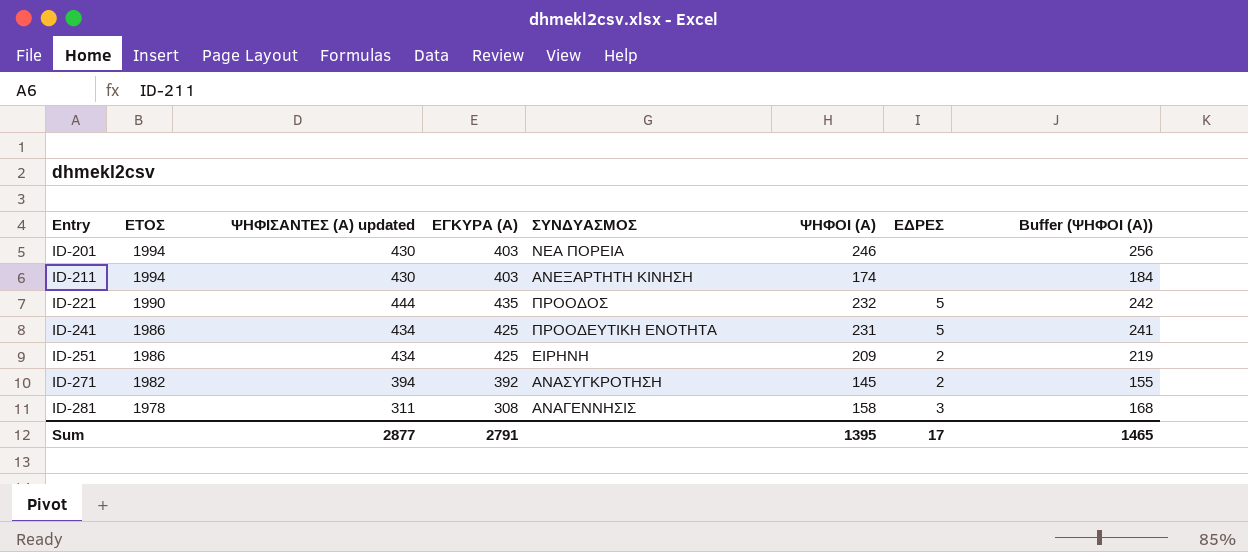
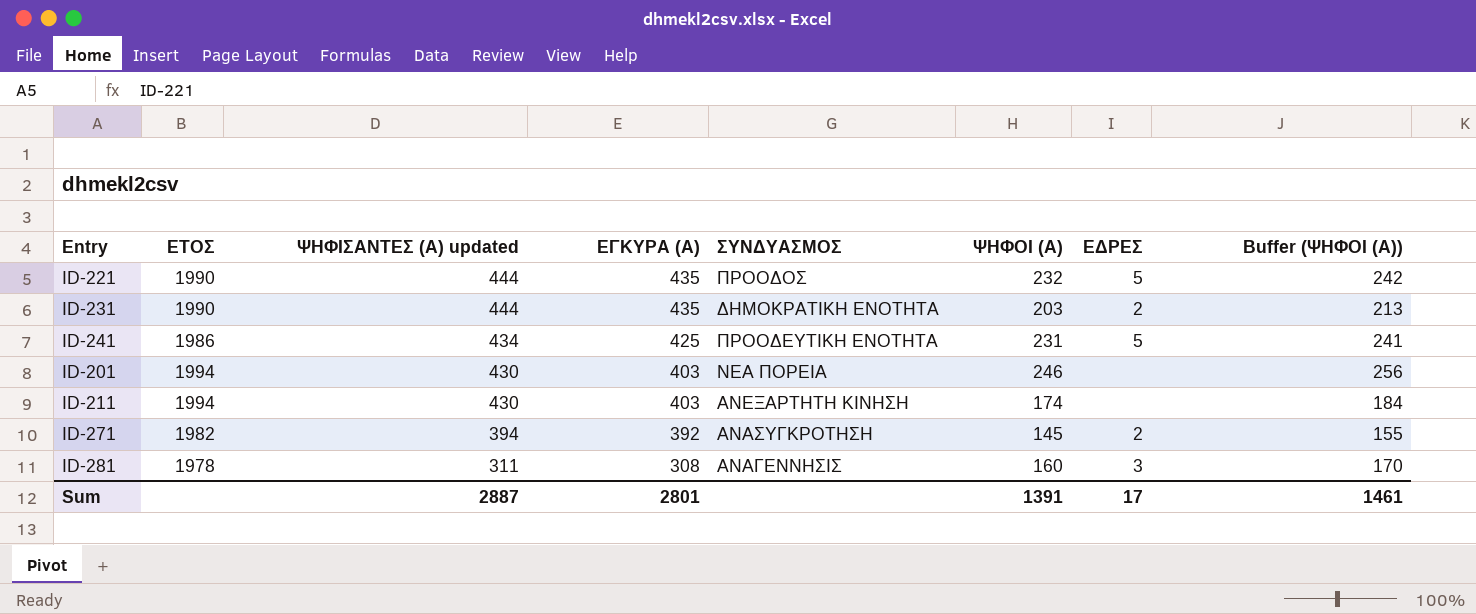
row order: Entry ascending -> ΨΗΦΙΣΑΝΤΕΣ (Α) updated descending
row ID-251: 1986 | 434 | 425 | ΕΙΡΗΝΗ | 209 | 2 | 219 -> none
row ID-231: none -> 1990 | 444 | 435 | ΔΗΜΟΚΡΑΤΙΚΗ ΕΝΟΤΗΤΑ | 203 | 2 | 213
ID-281 | ΨΗΦΟΙ (Α): 158 -> 160
ID-281 | Buffer (ΨΗΦΟΙ (Α)): 168 -> 170
Sum | ΨΗΦΙΣΑΝΤΕΣ (Α) updated: 2877 -> 2887
Sum | ΕΓΚΥΡΑ (Α): 2791 -> 2801
Sum | ΨΗΦΟΙ (Α): 1395 -> 1391
Sum | Buffer (ΨΗΦΟΙ (Α)): 1465 -> 1461

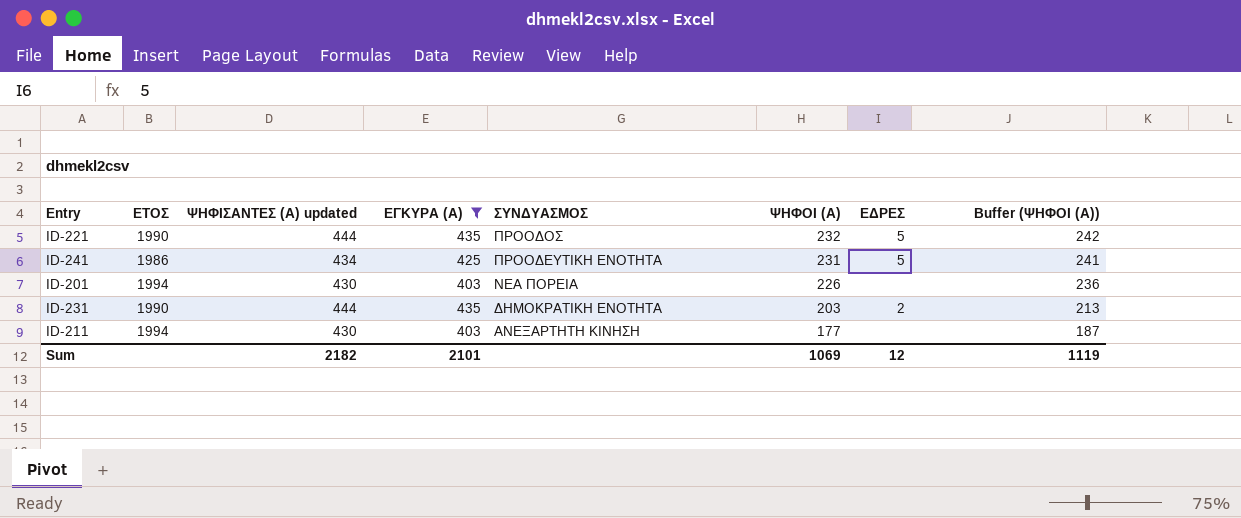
filter: none -> ΕΓΚΥΡΑ (Α) >= 403
row order: ΨΗΦΙΣΑΝΤΕΣ (Α) updated descending -> ΣΥΝΔΥΑΣΜΟΣ descending
ID-201 | ΨΗΦΟΙ (Α): 246 -> 226
ID-201 | Buffer (ΨΗΦΟΙ (Α)): 256 -> 236
ID-211 | ΨΗΦΟΙ (Α): 174 -> 177
ID-211 | Buffer (ΨΗΦΟΙ (Α)): 184 -> 187
Sum | ΨΗΦΙΣΑΝΤΕΣ (Α) updated: 2887 -> 2182
Sum | ΕΓΚΥΡΑ (Α): 2801 -> 2101
Sum | ΨΗΦΟΙ (Α): 1391 -> 1069
Sum | ΕΔΡΕΣ: 17 -> 12
Sum | Buffer (ΨΗΦΟΙ (Α)): 1461 -> 1119

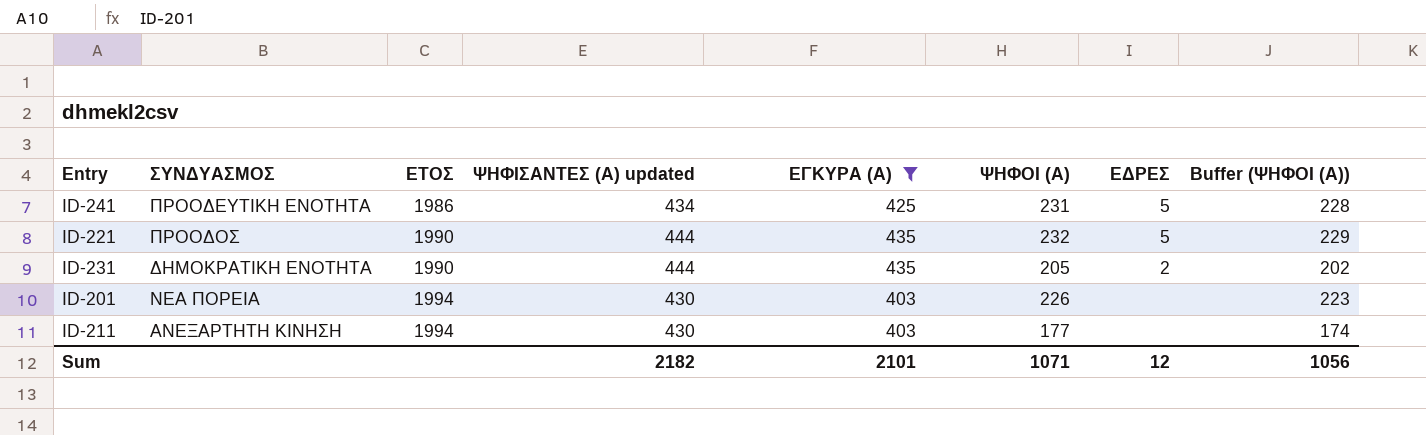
row order: ΣΥΝΔΥΑΣΜΟΣ descending -> ΕΤΟΣ ascending
column ΣΥΝΔΥΑΣΜΟΣ | position: 5 -> 2
column Buffer (ΨΗΦΟΙ (Α)) | formula: [ΨΗΦΟΙ (Α)] + 10 -> [ΨΗΦΟΙ (Α)] - 3
ID-231 | ΨΗΦΟΙ (Α): 203 -> 205
Sum | ΨΗΦΟΙ (Α): 1069 -> 1071
Sum | Buffer (ΨΗΦΟΙ (Α)): 1119 -> 1056

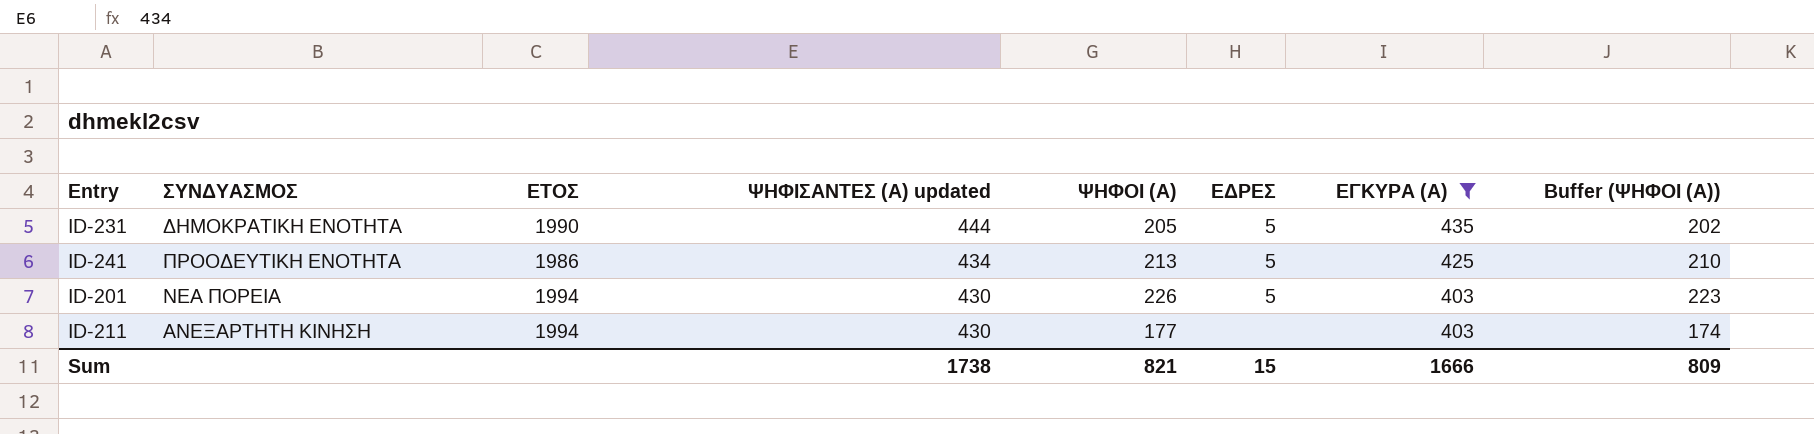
row order: ΕΤΟΣ ascending -> ΨΗΦΙΣΑΝΤΕΣ (Α) updated descending
column ΕΓΚΥΡΑ (Α) | position: 5 -> 7
row ID-221: ΠΡΟΟΔΟΣ | 1990 | 444 | 435 | 232 | 5 | 229 -> none
ID-231 | ΕΔΡΕΣ: 2 -> 5
ID-241 | ΨΗΦΟΙ (Α): 231 -> 213
ID-241 | Buffer (ΨΗΦΟΙ (Α)): 228 -> 210
ID-201 | ΕΔΡΕΣ: none -> 5
Sum | ΨΗΦΙΣΑΝΤΕΣ (Α) updated: 2182 -> 1738
Sum | ΨΗΦΟΙ (Α): 1071 -> 821
Sum | ΕΔΡΕΣ: 12 -> 15
Sum | ΕΓΚΥΡΑ (Α): 2101 -> 1666
Sum | Buffer (ΨΗΦΟΙ (Α)): 1056 -> 809

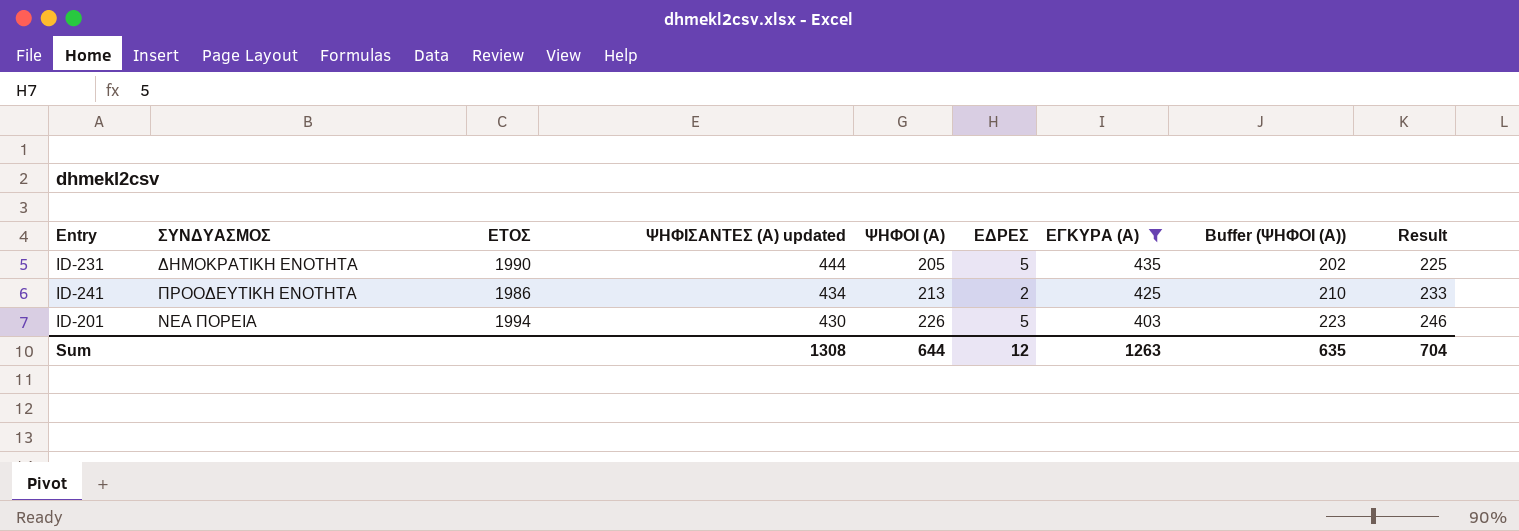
column Result | formula: none -> [ΨΗΦΟΙ (Α)] + 20
row ID-211: ΑΝΕΞΑΡΤΗΤΗ ΚΙΝΗΣΗ | 1994 | 430 | 177 | none | 403 | 174 -> none
ID-241 | ΕΔΡΕΣ: 5 -> 2
Sum | ΨΗΦΙΣΑΝΤΕΣ (Α) updated: 1738 -> 1308
Sum | ΨΗΦΟΙ (Α): 821 -> 644
Sum | ΕΔΡΕΣ: 15 -> 12
Sum | ΕΓΚΥΡΑ (Α): 1666 -> 1263
Sum | Buffer (ΨΗΦΟΙ (Α)): 809 -> 635

